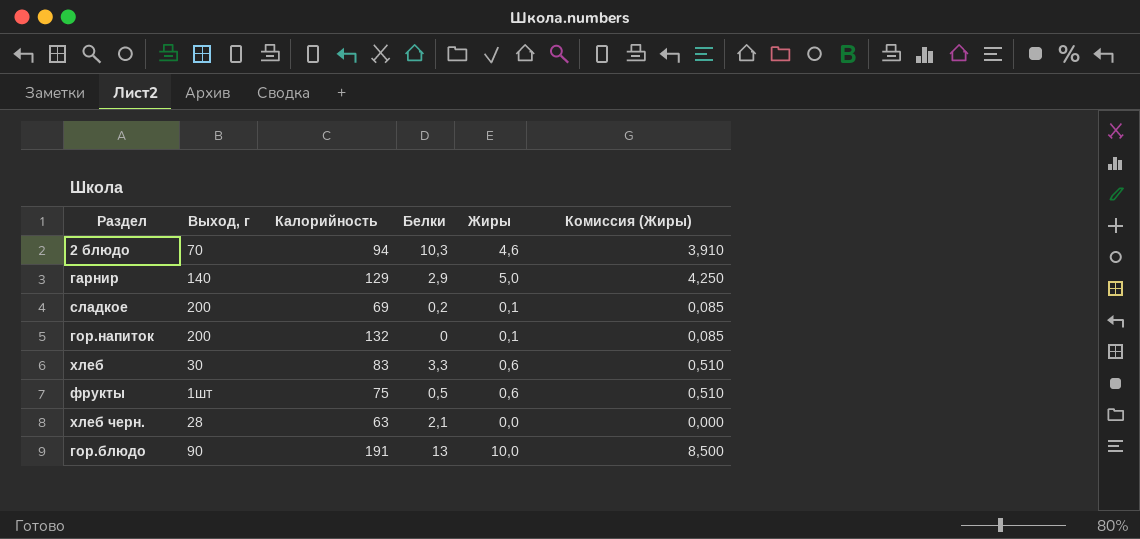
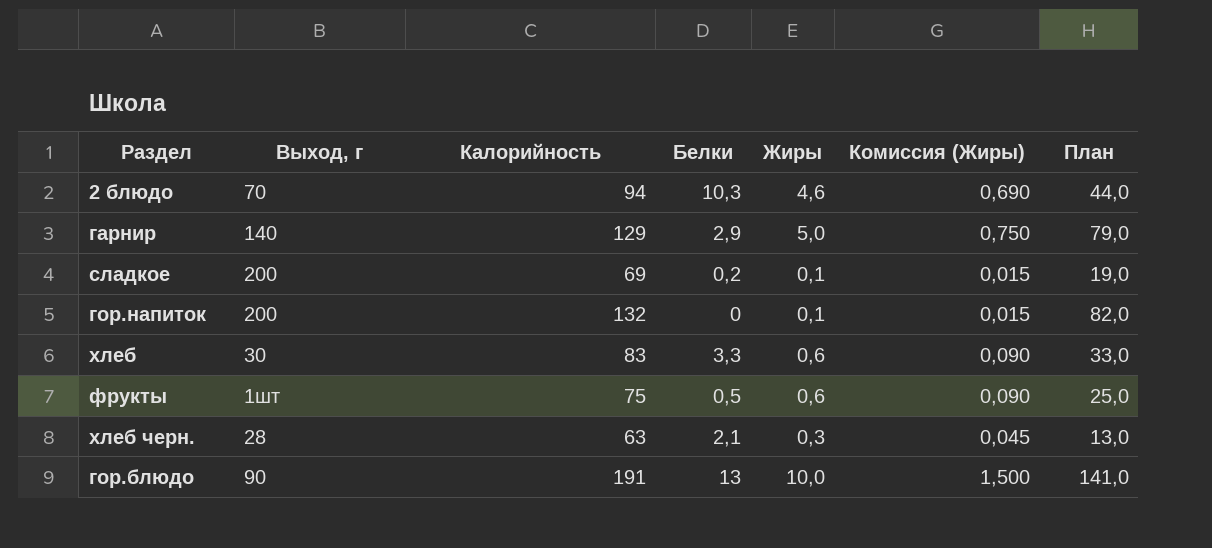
column Комиссия (Жиры) | formula: [Жиры] * 0,85 -> [Жиры] * 0,15
column План | formula: none -> [Калорийность] - 50
хлеб черн. | Жиры: 0,0 -> 0,3

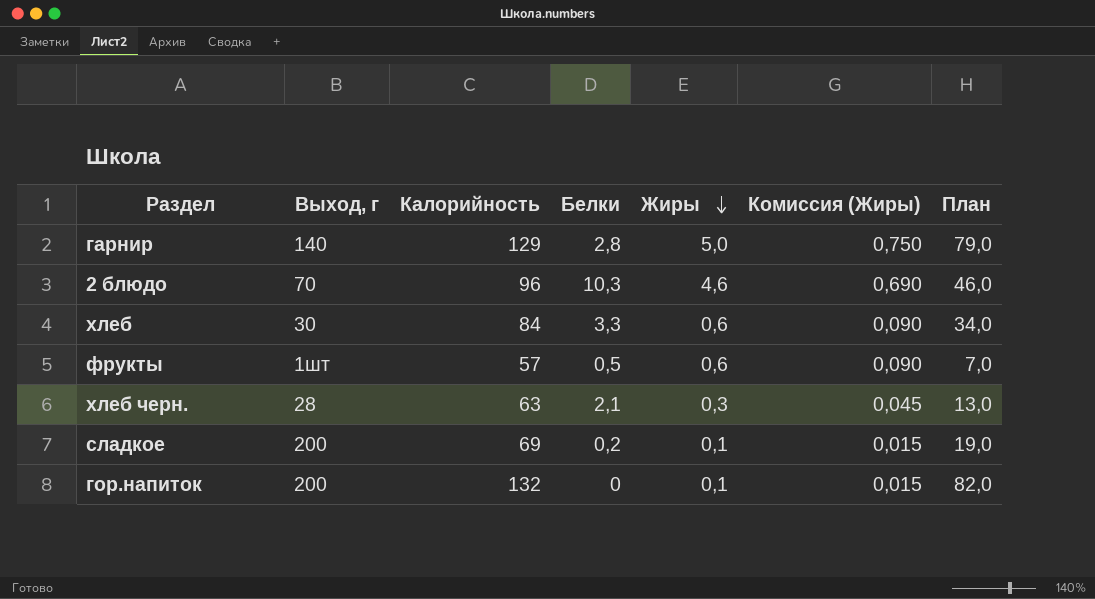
row order: none -> Жиры descending
row гор.блюдо: 90 | 191 | 13 | 10,0 | 1,500 | 141,0 -> none
гарнир | Белки: 2,9 -> 2,8
2 блюдо | Калорийность: 94 -> 96
2 блюдо | План: 44,0 -> 46,0
хлеб | Калорийность: 83 -> 84
хлеб | План: 33,0 -> 34,0
фрукты | Калорийность: 75 -> 57
фрукты | План: 25,0 -> 7,0

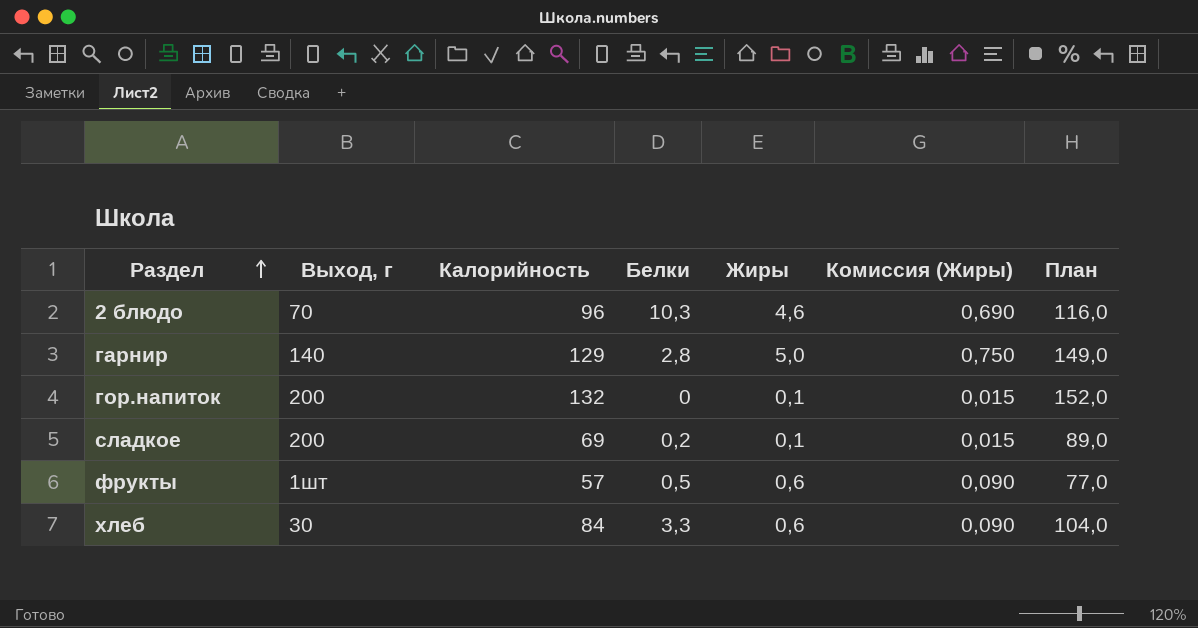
row order: Жиры descending -> Раздел ascending
column План | formula: [Калорийность] - 50 -> [Калорийность] + 20
row хлеб черн.: 28 | 63 | 2,1 | 0,3 | 0,045 | 13,0 -> none

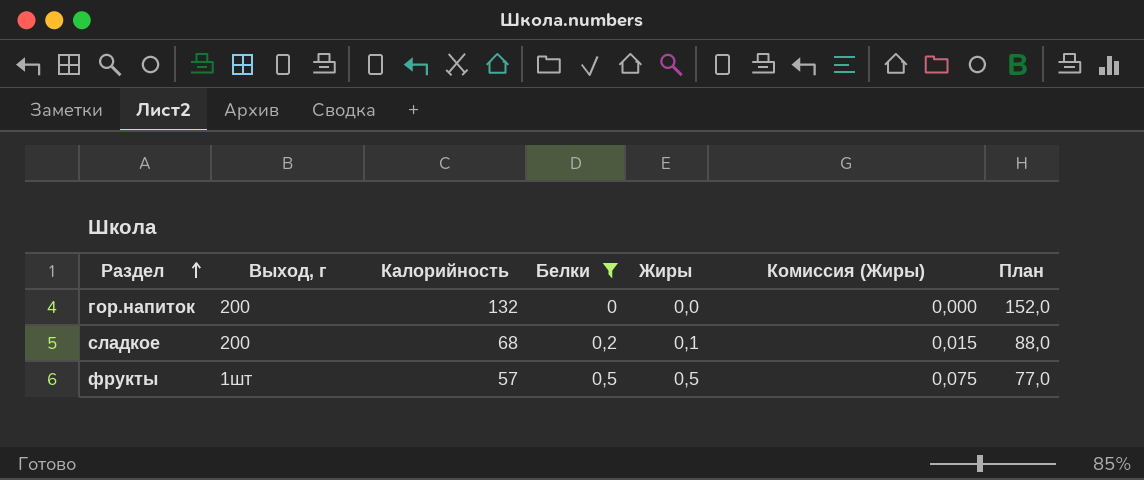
filter: none -> Белки <= 0,5
гор.напиток | Жиры: 0,1 -> 0,0
гор.напиток | Комиссия (Жиры): 0,015 -> 0,000
сладкое | Калорийность: 69 -> 68
сладкое | План: 89,0 -> 88,0
фрукты | Жиры: 0,6 -> 0,5
фрукты | Комиссия (Жиры): 0,090 -> 0,075

